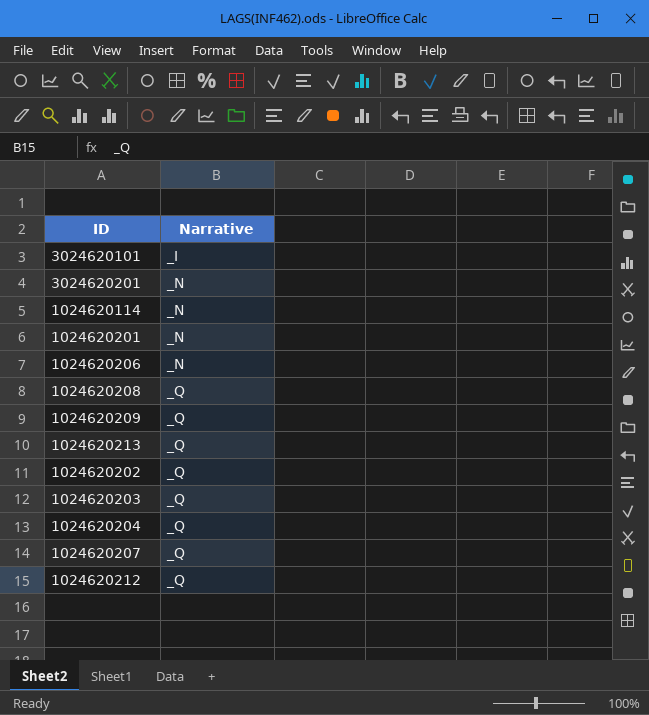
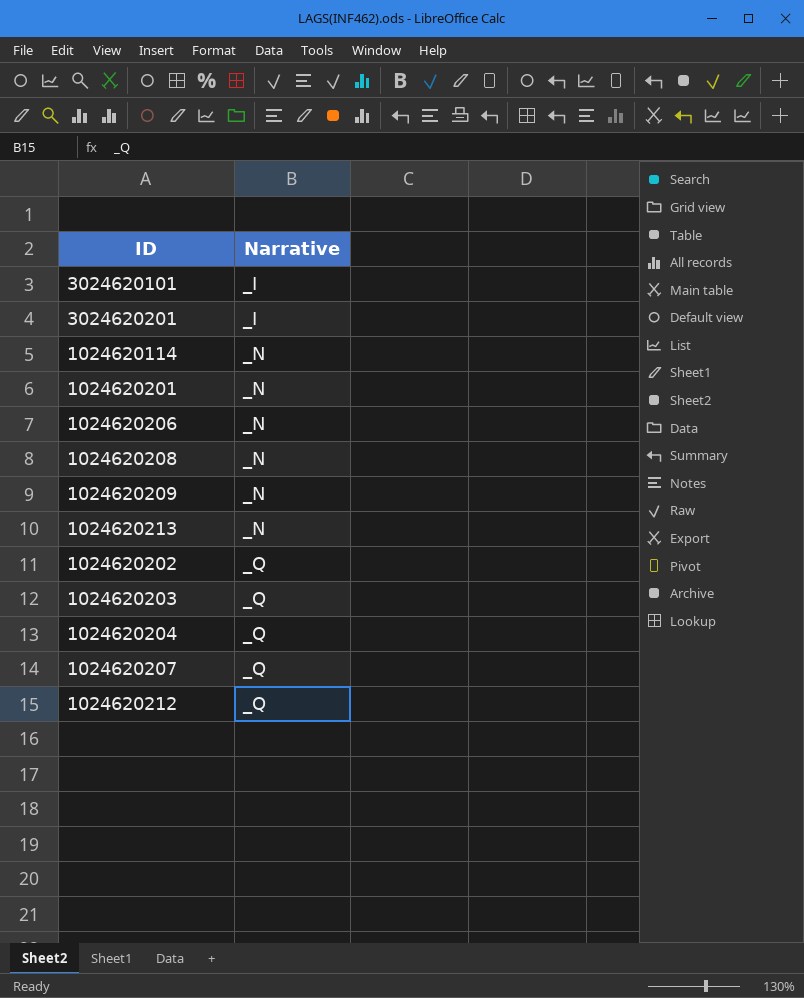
3024620201 | Narrative: _N -> _I
1024620208 | Narrative: _Q -> _N
1024620209 | Narrative: _Q -> _N
1024620213 | Narrative: _Q -> _N

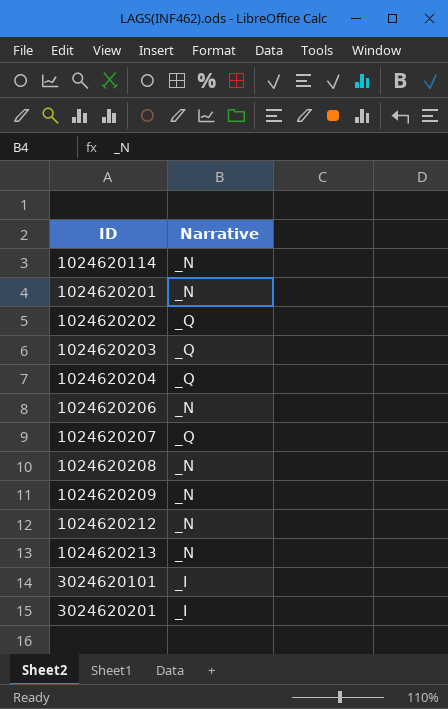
row order: Narrative ascending -> ID ascending
1024620212 | Narrative: _Q -> _N

